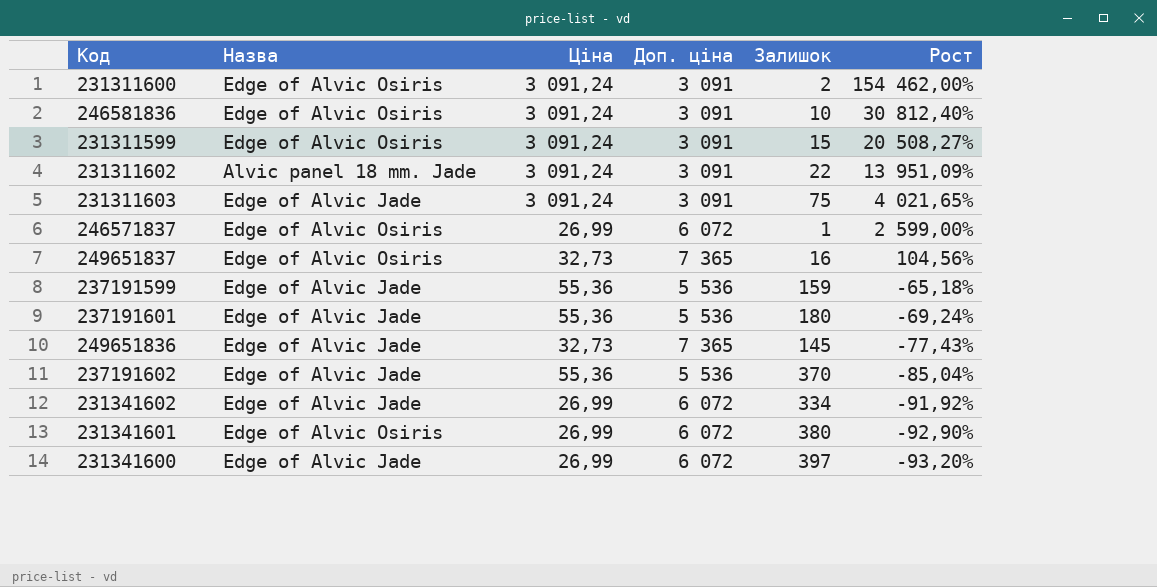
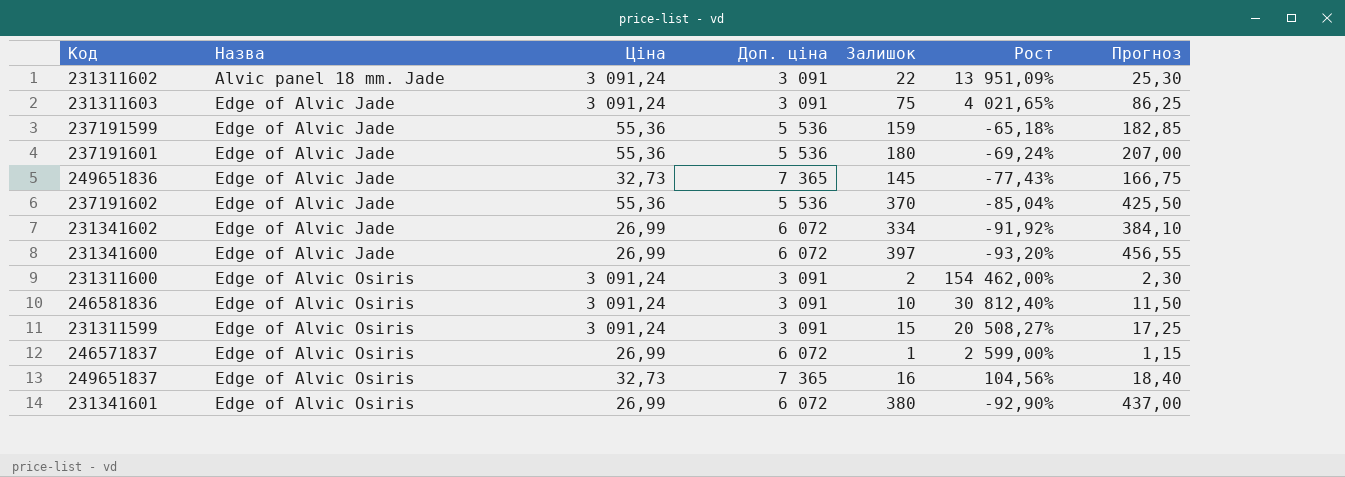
row order: Рост descending -> Назва ascending
column Прогноз | formula: none -> [Залишок] * 1,15

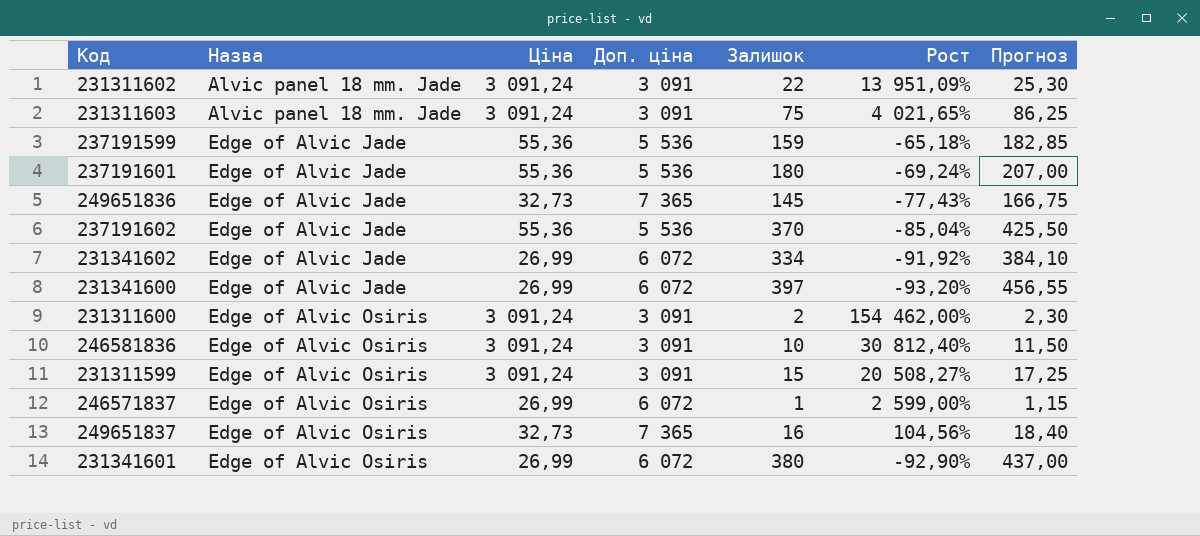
231311603 | Назва: Edge of Alvic Jade -> Alvic panel 18 mm. Jade

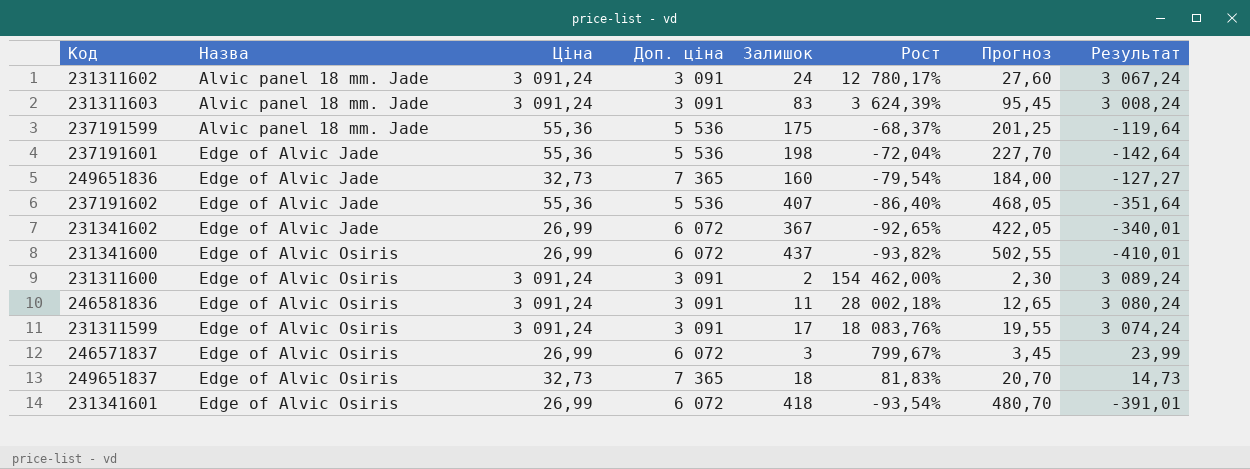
column Результат | formula: none -> [Ціна] - [Залишок]
231311602 | Залишок: 22 -> 24
231311602 | Рост: 13 951,09% -> 12 780,17%
231311602 | Прогноз: 25,30 -> 27,60
231311603 | Залишок: 75 -> 83
231311603 | Рост: 4 021,65% -> 3 624,39%
231311603 | Прогноз: 86,25 -> 95,45
237191599 | Назва: Edge of Alvic Jade -> Alvic panel 18 mm. Jade
237191599 | Залишок: 159 -> 175
237191599 | Рост: -65,18% -> -68,37%
237191599 | Прогноз: 182,85 -> 201,25
237191601 | Залишок: 180 -> 198
237191601 | Рост: -69,24% -> -72,04%
237191601 | Прогноз: 207,00 -> 227,70
249651836 | Залишок: 145 -> 160
249651836 | Рост: -77,43% -> -79,54%
249651836 | Прогноз: 166,75 -> 184,00
237191602 | Залишок: 370 -> 407
237191602 | Рост: -85,04% -> -86,40%
237191602 | Прогноз: 425,50 -> 468,05
231341602 | Залишок: 334 -> 367
231341602 | Рост: -91,92% -> -92,65%
231341602 | Прогноз: 384,10 -> 422,05
231341600 | Назва: Edge of Alvic Jade -> Edge of Alvic Osiris
231341600 | Залишок: 397 -> 437
231341600 | Рост: -93,20% -> -93,82%
231341600 | Прогноз: 456,55 -> 502,55
246581836 | Залишок: 10 -> 11
246581836 | Рост: 30 812,40% -> 28 002,18%
246581836 | Прогноз: 11,50 -> 12,65
231311599 | Залишок: 15 -> 17
231311599 | Рост: 20 508,27% -> 18 083,76%
231311599 | Прогноз: 17,25 -> 19,55
246571837 | Залишок: 1 -> 3
246571837 | Рост: 2 599,00% -> 799,67%
246571837 | Прогноз: 1,15 -> 3,45
249651837 | Залишок: 16 -> 18
249651837 | Рост: 104,56% -> 81,83%
249651837 | Прогноз: 18,40 -> 20,70
231341601 | Залишок: 380 -> 418
231341601 | Рост: -92,90% -> -93,54%
231341601 | Прогноз: 437,00 -> 480,70

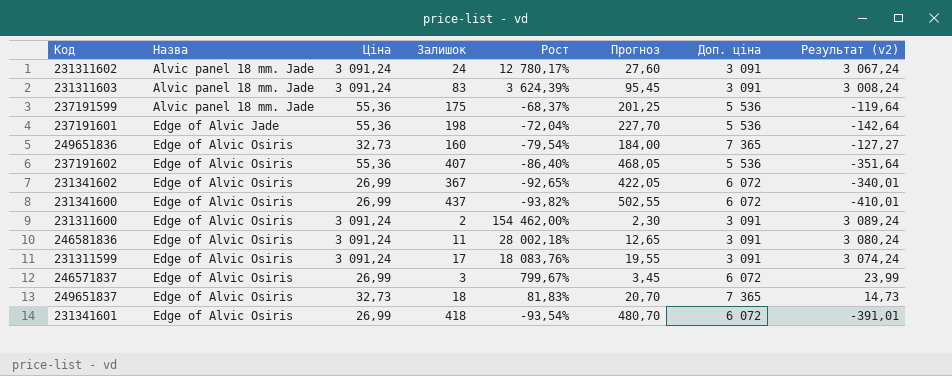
column Доп. ціна | position: 4 -> 7
column name: Результат -> Результат (v2)
249651836 | Назва: Edge of Alvic Jade -> Edge of Alvic Osiris
237191602 | Назва: Edge of Alvic Jade -> Edge of Alvic Osiris
231341602 | Назва: Edge of Alvic Jade -> Edge of Alvic Osiris

